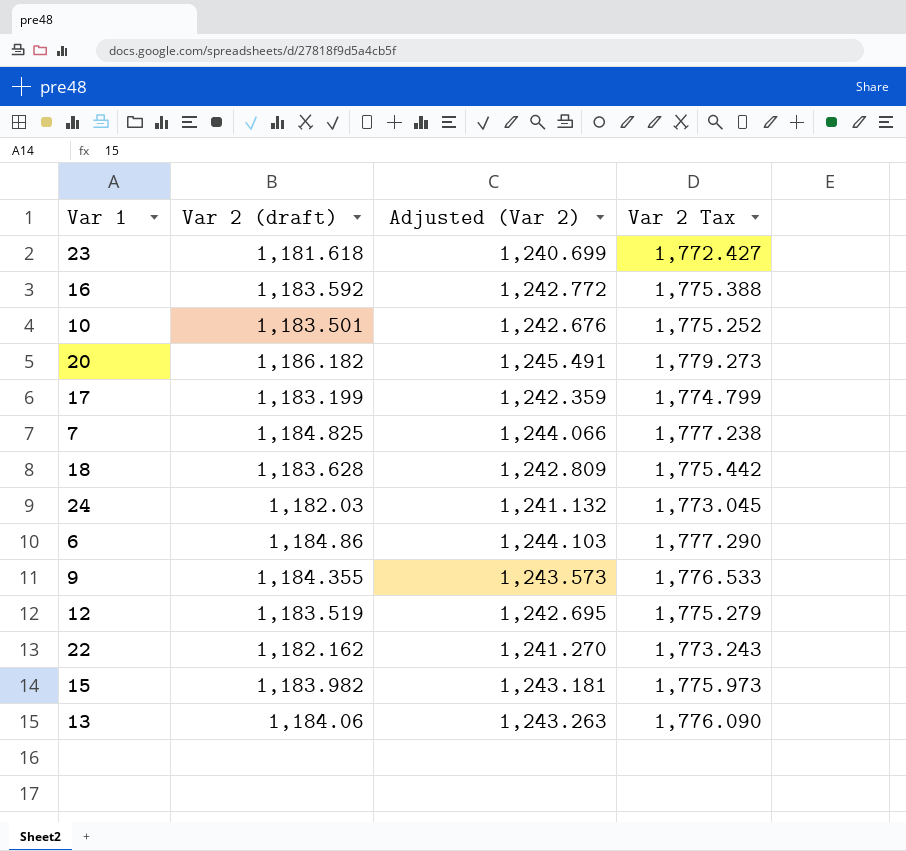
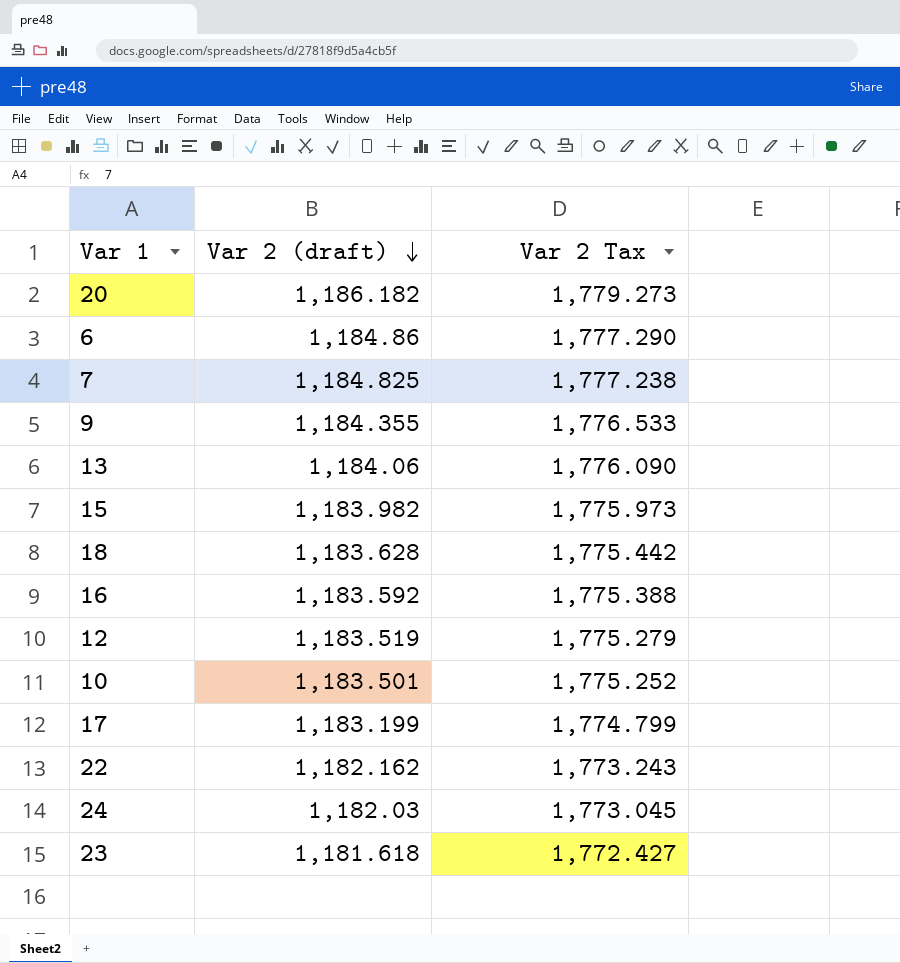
row order: none -> Var 2 (draft) descending
column Adjusted (Var 2) | formula: [Var 2 (draft)] * 1.05 -> none

